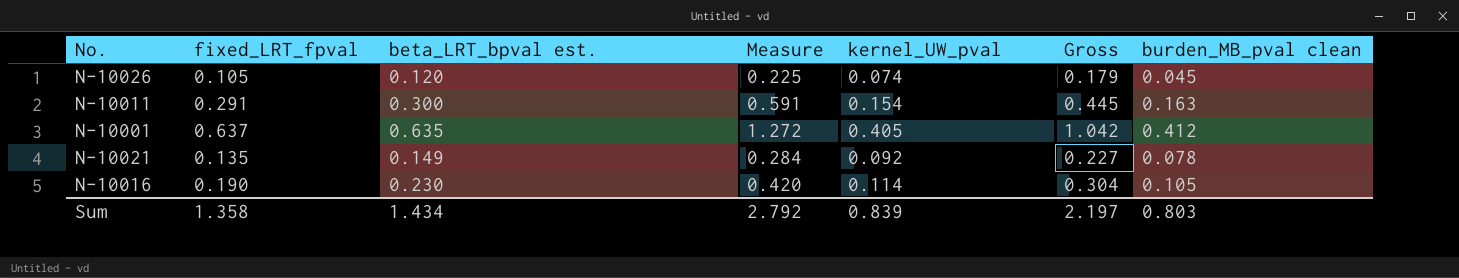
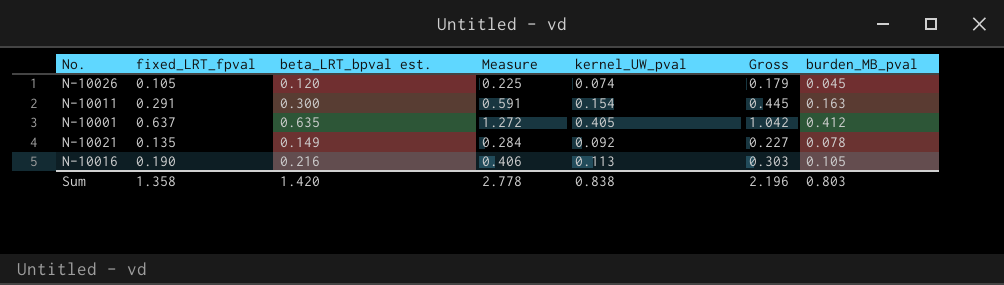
column name: burden_MB_pval clean -> burden_MB_pval
N-10016 | beta_LRT_bpval est.: 0.230 -> 0.216
N-10016 | Measure: 0.420 -> 0.406
N-10016 | kernel_UW_pval: 0.114 -> 0.113
N-10016 | Gross: 0.304 -> 0.303
Sum | beta_LRT_bpval est.: 1.434 -> 1.420
Sum | Measure: 2.792 -> 2.778
Sum | kernel_UW_pval: 0.839 -> 0.838
Sum | Gross: 2.197 -> 2.196

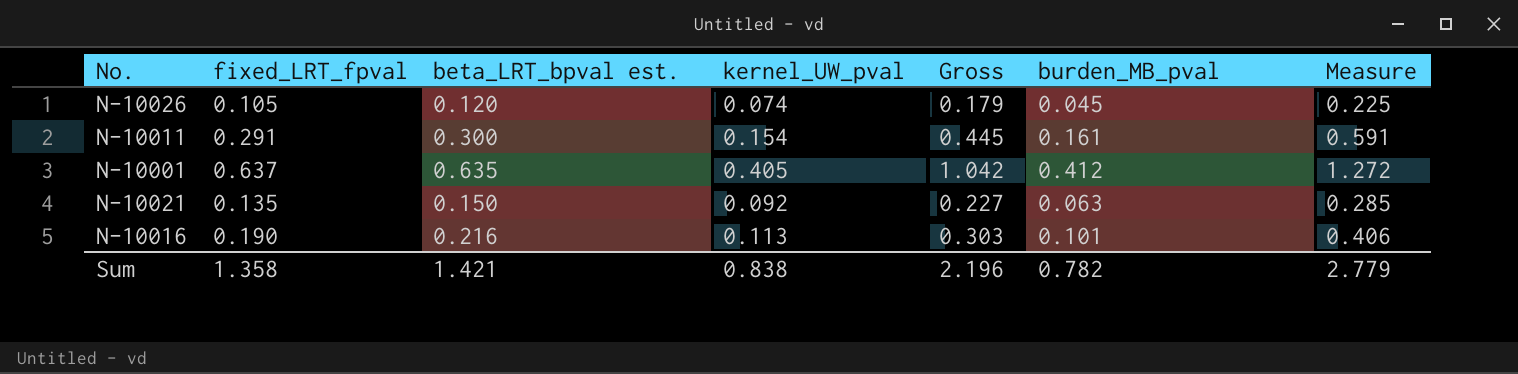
column Measure | position: 4 -> 7
N-10011 | burden_MB_pval: 0.163 -> 0.161
N-10021 | beta_LRT_bpval est.: 0.149 -> 0.150
N-10021 | burden_MB_pval: 0.078 -> 0.063
N-10021 | Measure: 0.284 -> 0.285
N-10016 | burden_MB_pval: 0.105 -> 0.101
Sum | beta_LRT_bpval est.: 1.420 -> 1.421
Sum | burden_MB_pval: 0.803 -> 0.782
Sum | Measure: 2.778 -> 2.779

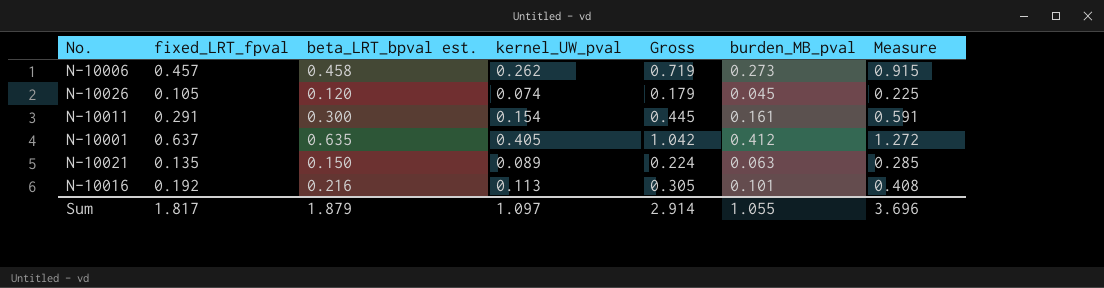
row N-10006: none -> 0.457 | 0.458 | 0.262 | 0.719 | 0.273 | 0.915
N-10021 | kernel_UW_pval: 0.092 -> 0.089
N-10021 | Gross: 0.227 -> 0.224
N-10016 | fixed_LRT_fpval: 0.190 -> 0.192
N-10016 | Gross: 0.303 -> 0.305
N-10016 | Measure: 0.406 -> 0.408
Sum | fixed_LRT_fpval: 1.358 -> 1.817
Sum | beta_LRT_bpval est.: 1.421 -> 1.879
Sum | kernel_UW_pval: 0.838 -> 1.097
Sum | Gross: 2.196 -> 2.914
Sum | burden_MB_pval: 0.782 -> 1.055
Sum | Measure: 2.779 -> 3.696

